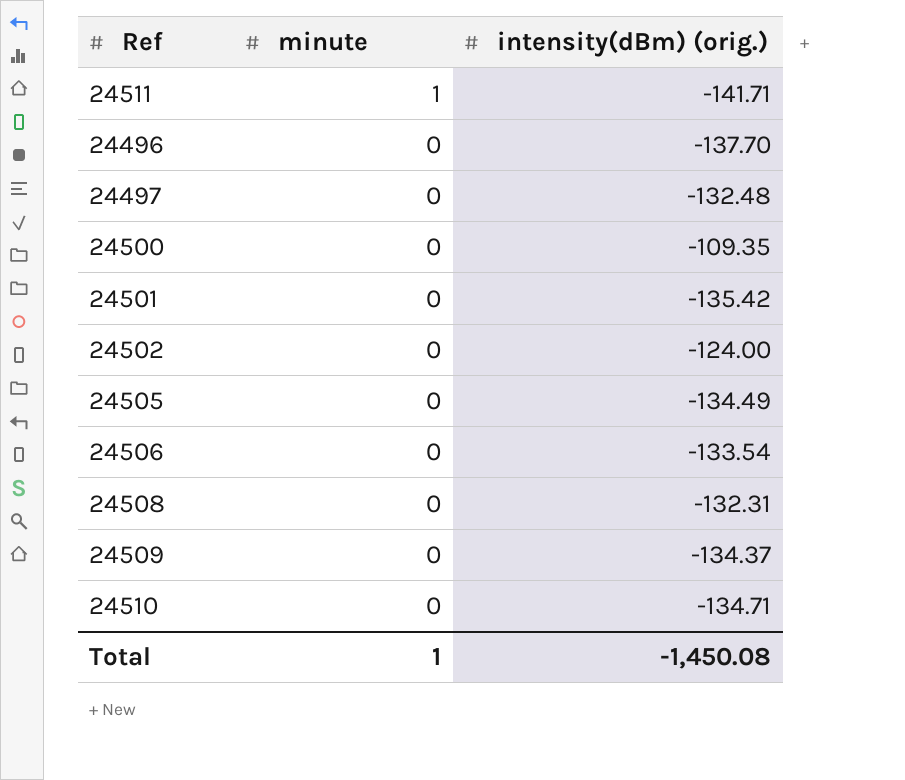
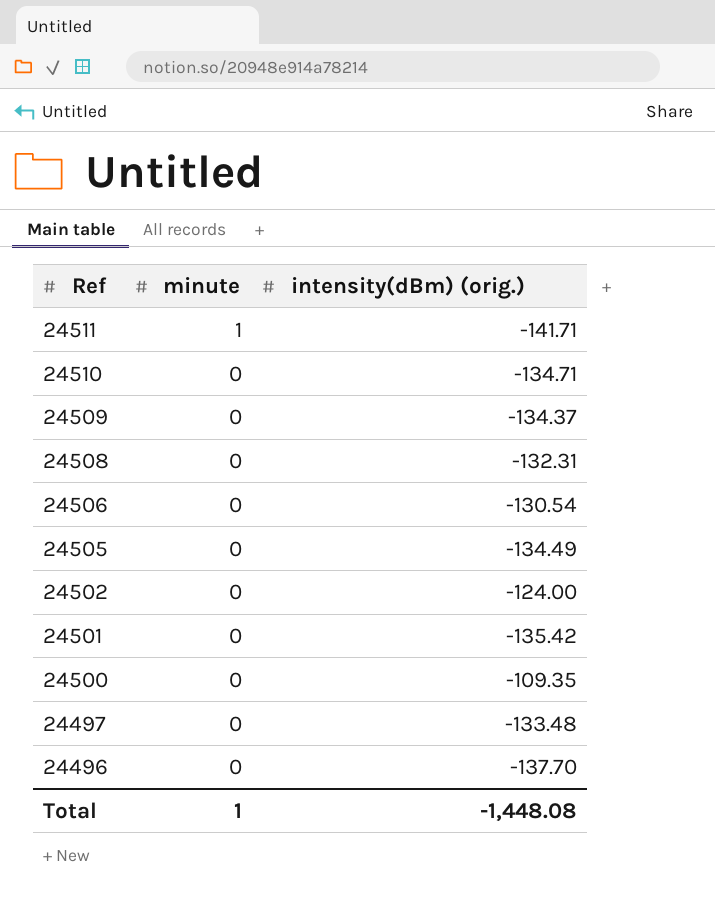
row order: minute descending -> Ref descending
24506 | intensity(dBm) (orig.): -133.54 -> -130.54
24497 | intensity(dBm) (orig.): -132.48 -> -133.48
Total | intensity(dBm) (orig.): -1,450.08 -> -1,448.08

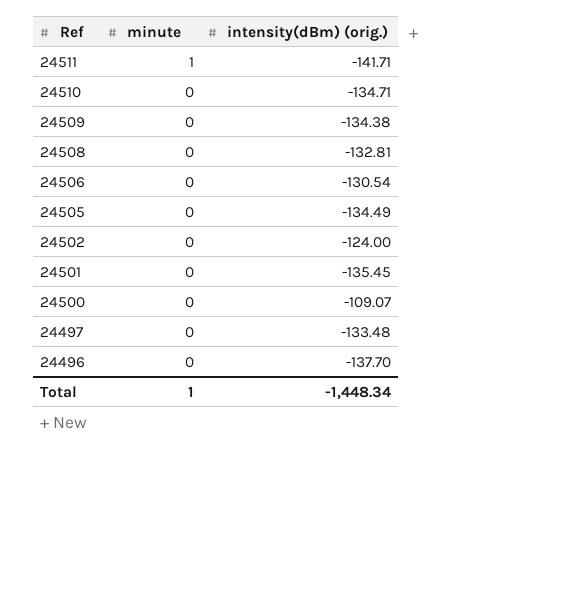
24509 | intensity(dBm) (orig.): -134.37 -> -134.38
24508 | intensity(dBm) (orig.): -132.31 -> -132.81
24501 | intensity(dBm) (orig.): -135.42 -> -135.45
24500 | intensity(dBm) (orig.): -109.35 -> -109.07
Total | intensity(dBm) (orig.): -1,448.08 -> -1,448.34

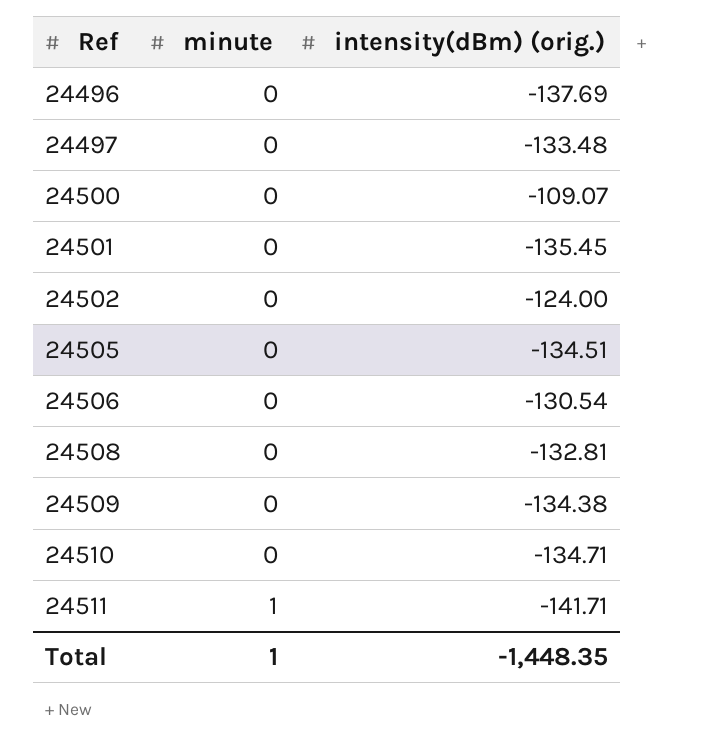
row order: Ref descending -> Ref ascending
24496 | intensity(dBm) (orig.): -137.70 -> -137.69
24505 | intensity(dBm) (orig.): -134.49 -> -134.51
Total | intensity(dBm) (orig.): -1,448.34 -> -1,448.35

